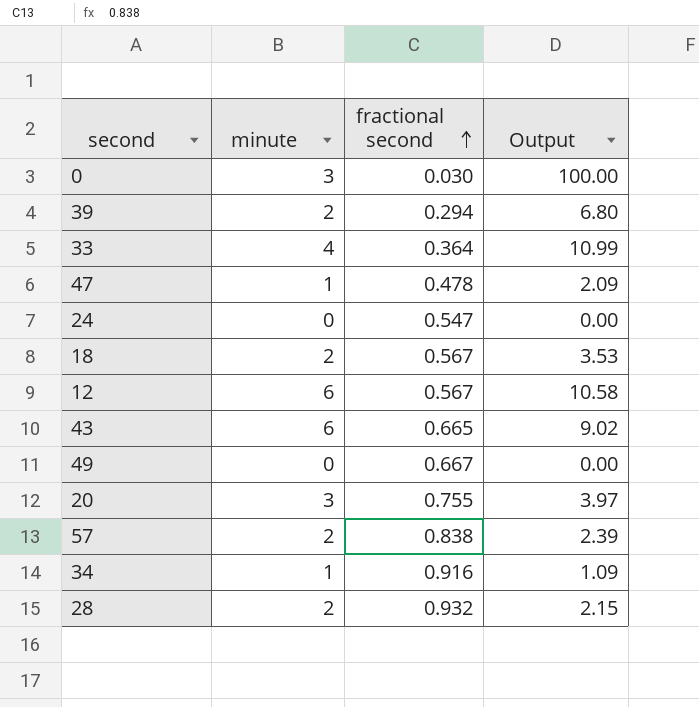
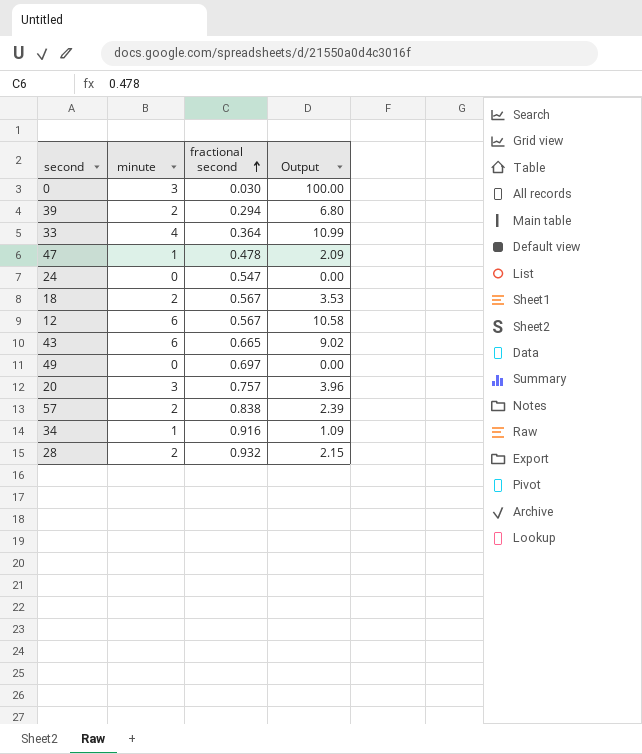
49 | fractional second: 0.667 -> 0.697
20 | fractional second: 0.755 -> 0.757
20 | Output: 3.97 -> 3.96

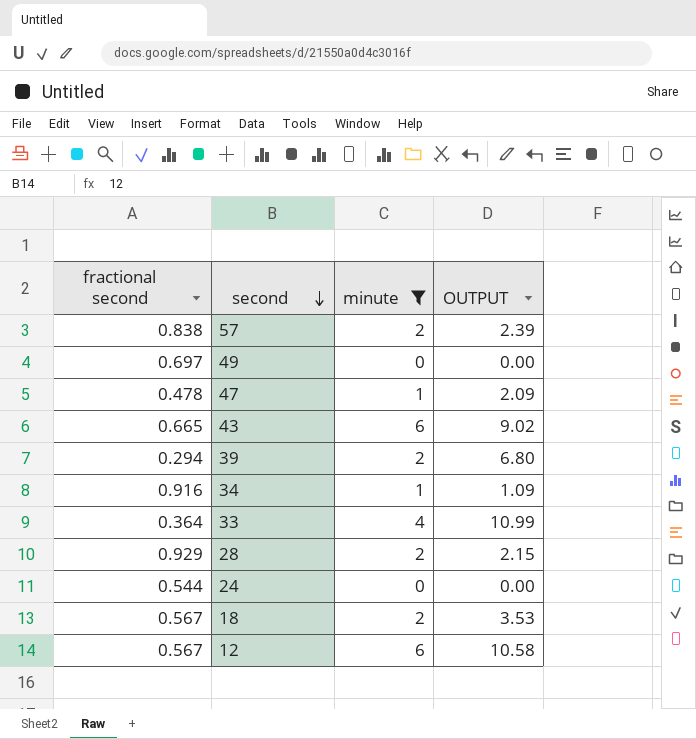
filter: none -> minute != 3
row order: fractional second ascending -> second descending
column fractional second | position: 3 -> 1
column name: Output -> OUTPUT
28 | fractional second: 0.932 -> 0.929
24 | fractional second: 0.547 -> 0.544

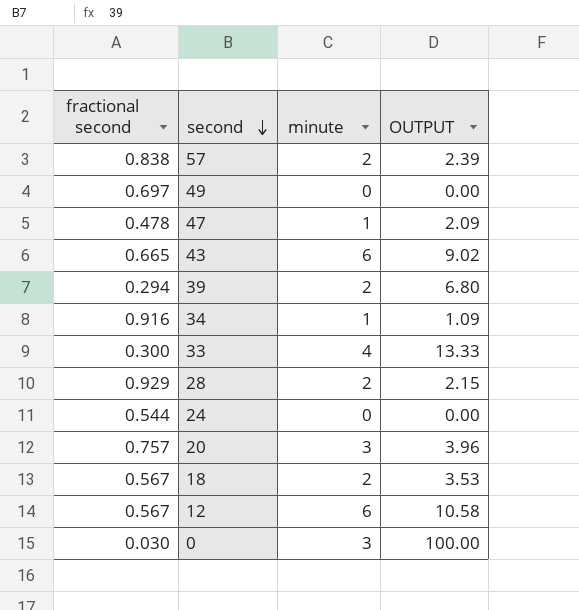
filter: minute != 3 -> none
33 | fractional second: 0.364 -> 0.300
33 | OUTPUT: 10.99 -> 13.33

